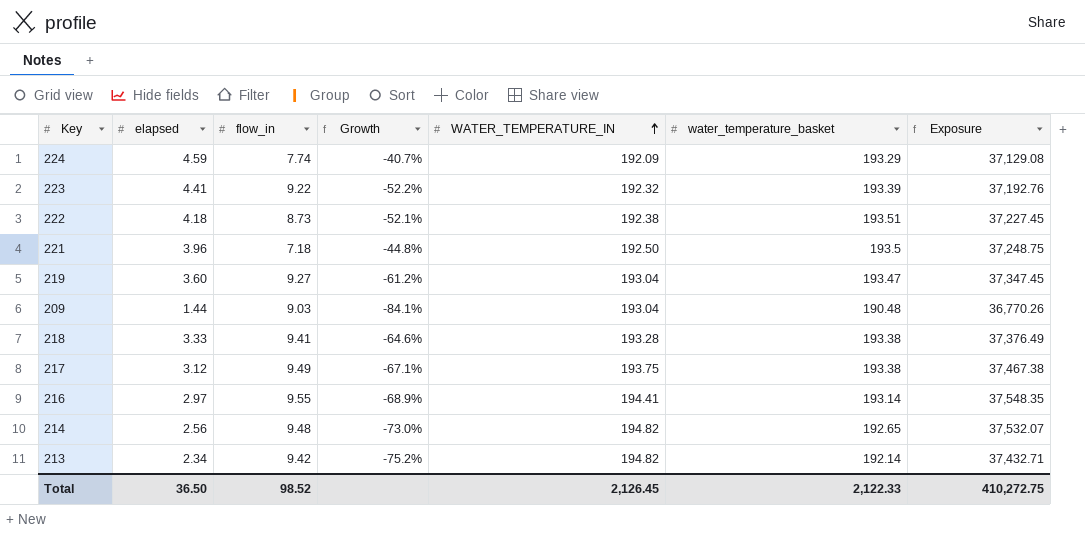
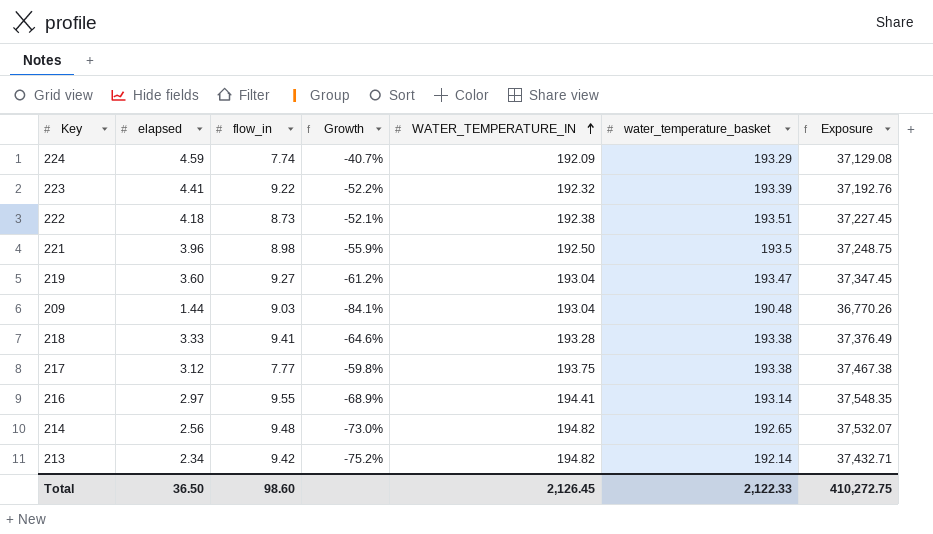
221 | flow_in: 7.18 -> 8.98
221 | Growth: -44.8% -> -55.9%
217 | flow_in: 9.49 -> 7.77
217 | Growth: -67.1% -> -59.8%
Total | flow_in: 98.52 -> 98.60

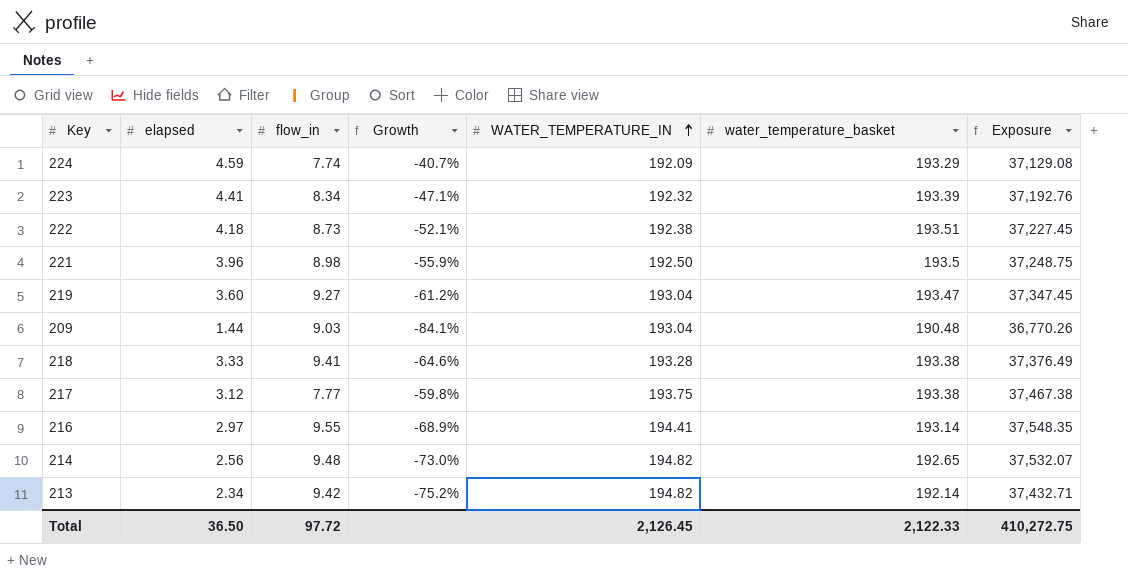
223 | flow_in: 9.22 -> 8.34
223 | Growth: -52.2% -> -47.1%
Total | flow_in: 98.60 -> 97.72

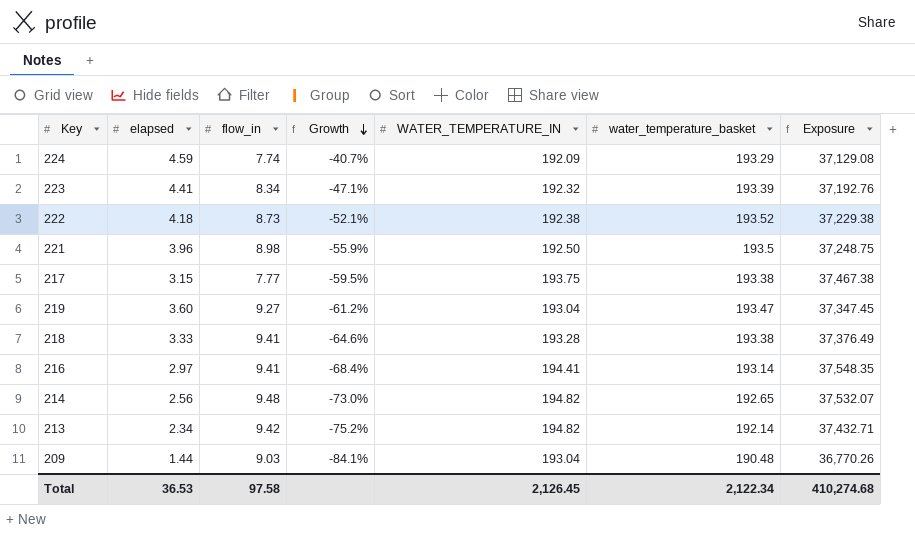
row order: WATER_TEMPERATURE_IN ascending -> Growth descending
222 | water_temperature_basket: 193.51 -> 193.52
222 | Exposure: 37,227.45 -> 37,229.38
217 | elapsed: 3.12 -> 3.15
217 | Growth: -59.8% -> -59.5%
216 | flow_in: 9.55 -> 9.41
216 | Growth: -68.9% -> -68.4%
Total | elapsed: 36.50 -> 36.53
Total | flow_in: 97.72 -> 97.58
Total | water_temperature_basket: 2,122.33 -> 2,122.34
Total | Exposure: 410,272.75 -> 410,274.68

